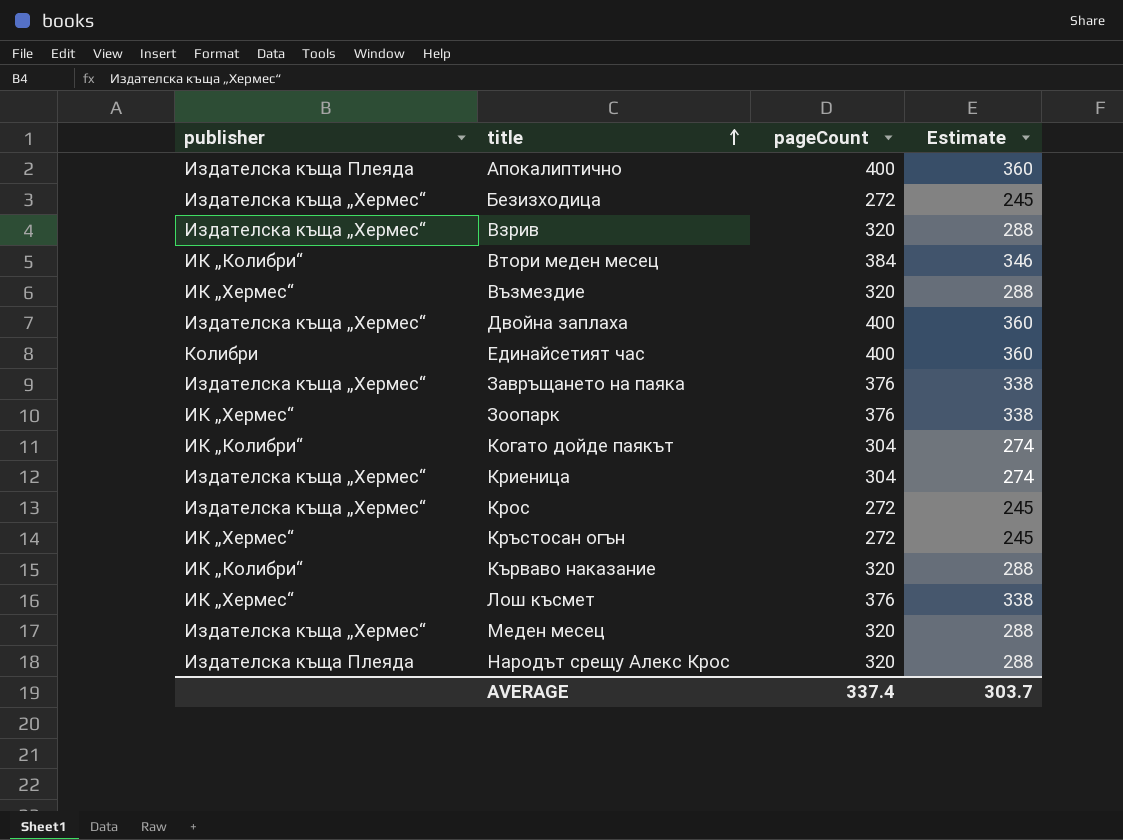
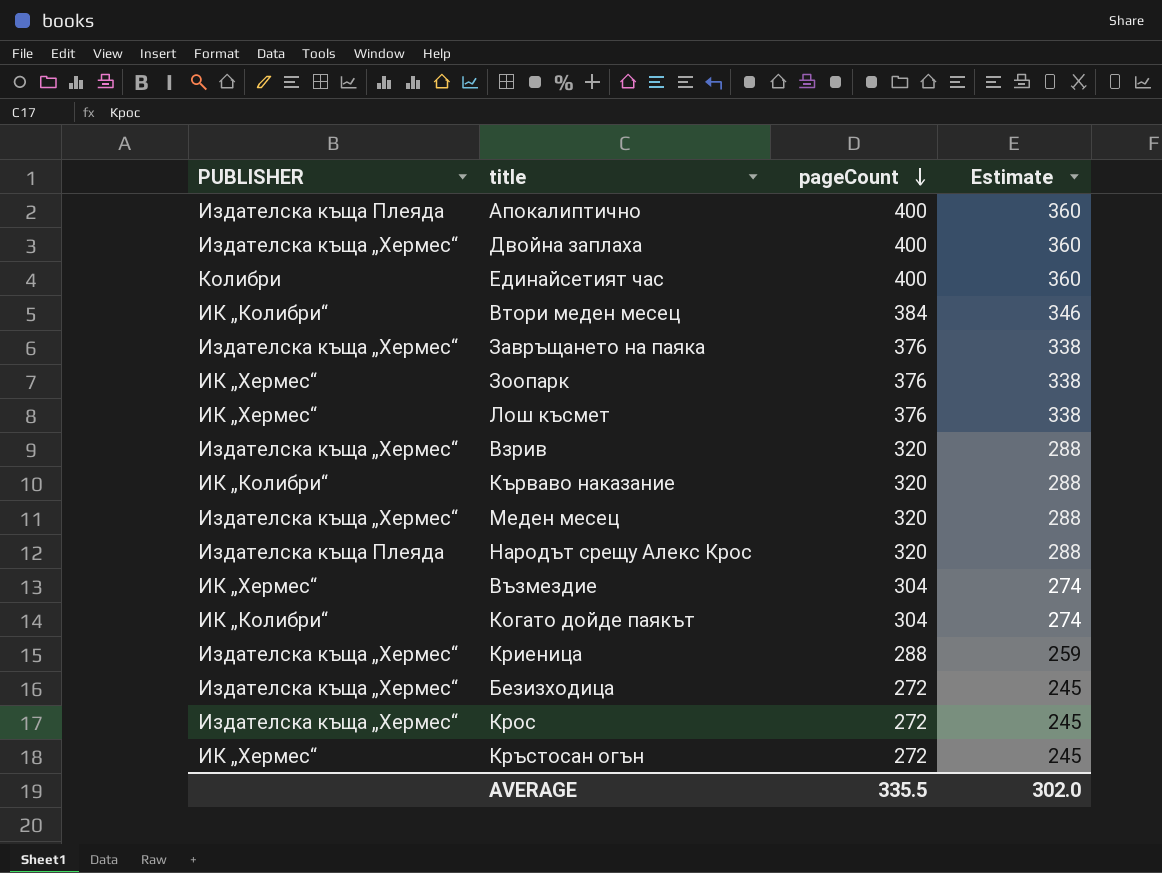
row order: title ascending -> pageCount descending
column name: publisher -> PUBLISHER
Възмездие | pageCount: 320 -> 304
Възмездие | Estimate: 288 -> 274
Криеница | pageCount: 304 -> 288
Криеница | Estimate: 274 -> 259
AVERAGE | pageCount: 337.4 -> 335.5
AVERAGE | Estimate: 303.7 -> 302.0

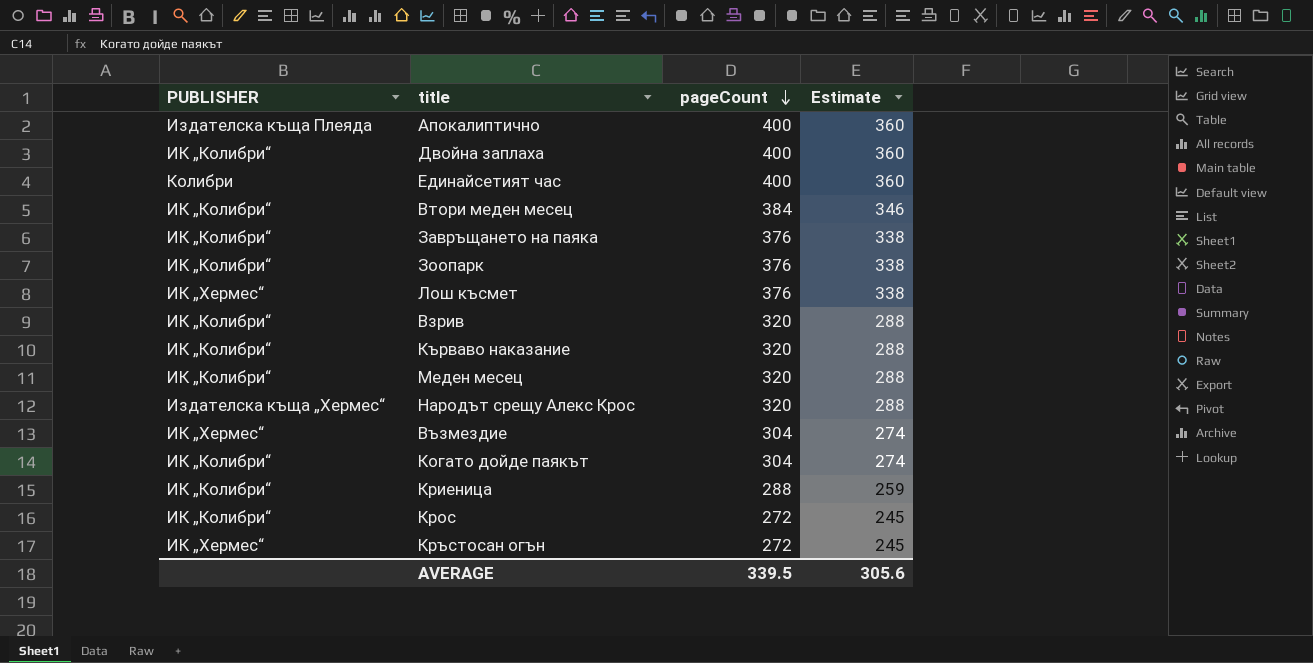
row Безизходица: Издателска къща „Хермес“ | 272 | 245 -> none
Двойна заплаха | PUBLISHER: Издателска къща „Хермес“ -> ИК „Колибри“
Завръщането на паяка | PUBLISHER: Издателска къща „Хермес“ -> ИК „Колибри“
Зоопарк | PUBLISHER: ИК „Хермес“ -> ИК „Колибри“
Взрив | PUBLISHER: Издателска къща „Хермес“ -> ИК „Колибри“
Меден месец | PUBLISHER: Издателска къща „Хермес“ -> ИК „Колибри“
Народът срещу Алекс Крос | PUBLISHER: Издателска къща Плеяда -> Издателска къща „Хермес“
Криеница | PUBLISHER: Издателска къща „Хермес“ -> ИК „Колибри“
Крос | PUBLISHER: Издателска къща „Хермес“ -> ИК „Колибри“
AVERAGE | pageCount: 335.5 -> 339.5
AVERAGE | Estimate: 302.0 -> 305.6

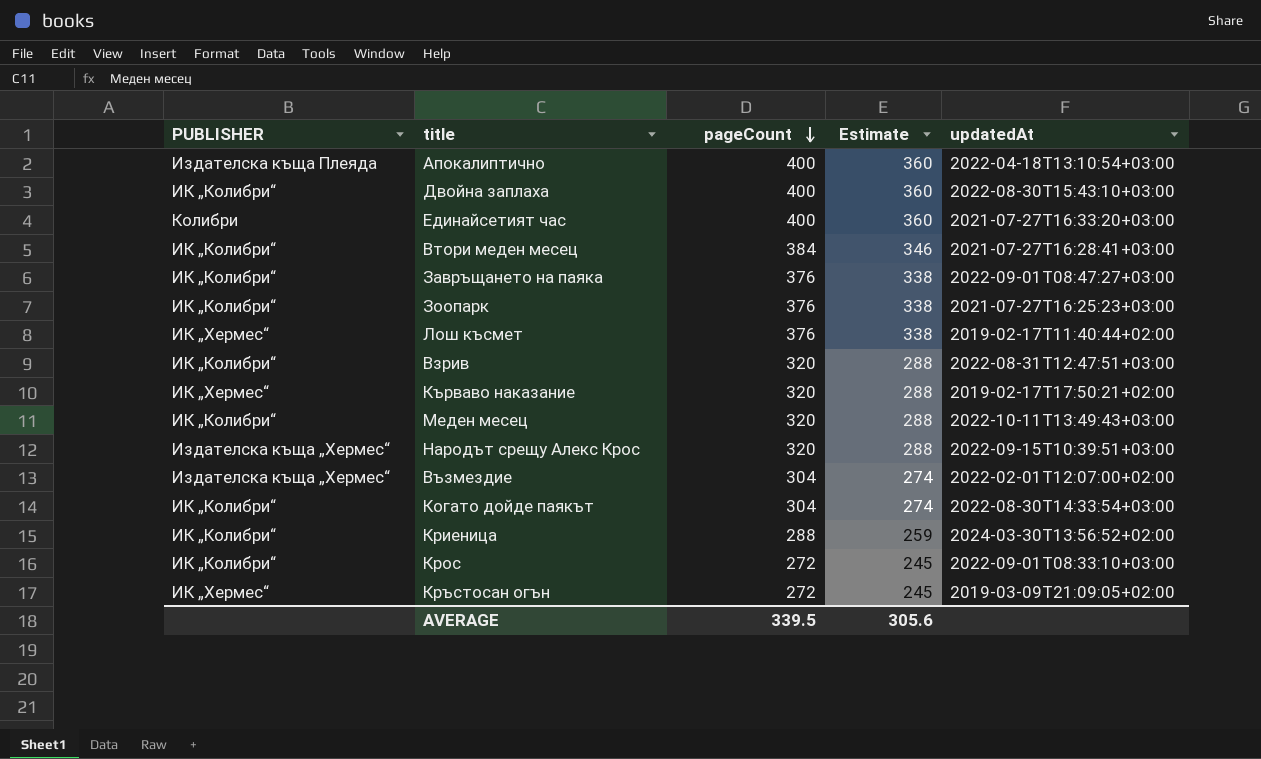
column updatedAt | position: none -> 5
Кърваво наказание | PUBLISHER: ИК „Колибри“ -> ИК „Хермес“
Възмездие | PUBLISHER: ИК „Хермес“ -> Издателска къща „Хермес“

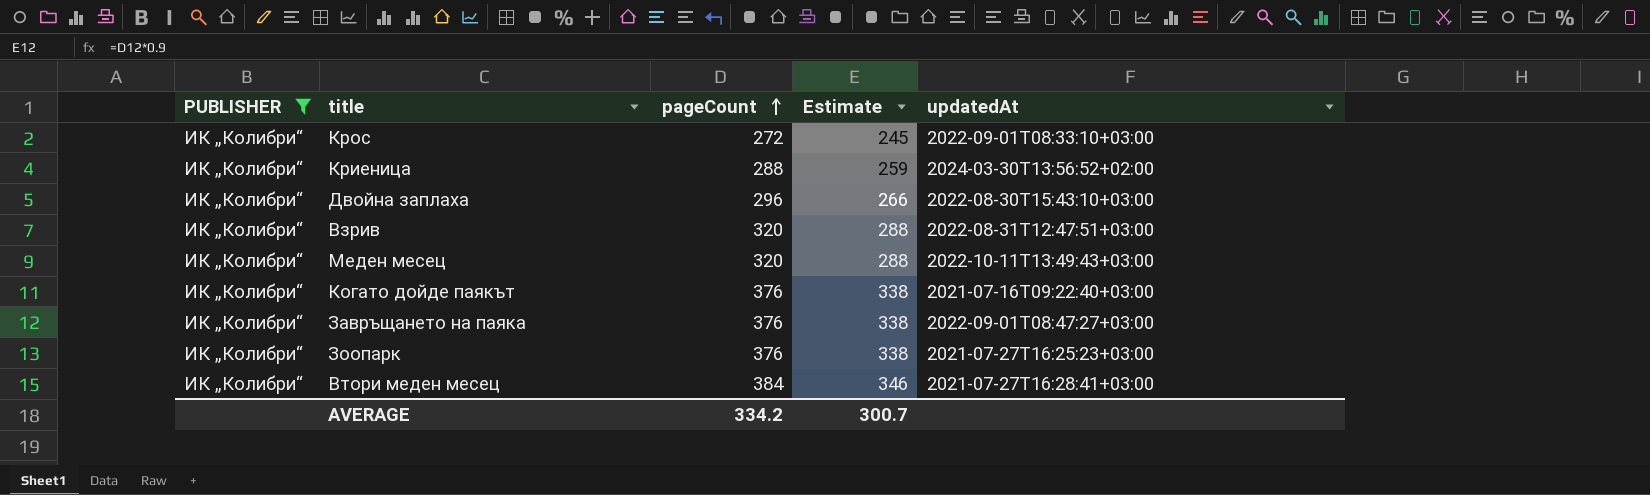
filter: none -> PUBLISHER = ИК „Колибри“
row order: pageCount descending -> pageCount ascending
Двойна заплаха | pageCount: 400 -> 296
Двойна заплаха | Estimate: 360 -> 266
Когато дойде паякът | pageCount: 304 -> 376
Когато дойде паякът | Estimate: 274 -> 338
Когато дойде паякът | updatedAt: 2022-08-30T14:33:54+03:00 -> 2021-07-16T09:22:40+03:00
AVERAGE | pageCount: 339.5 -> 334.2
AVERAGE | Estimate: 305.6 -> 300.7

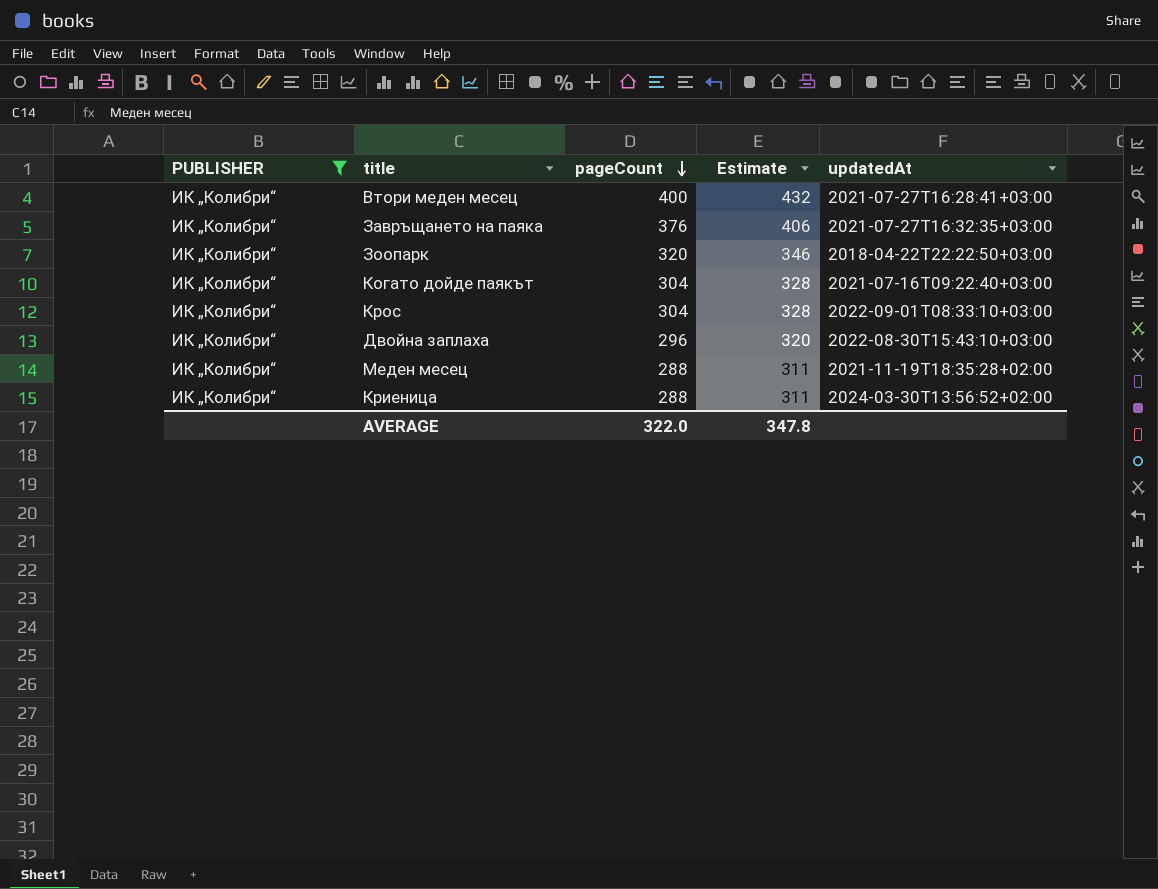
row order: pageCount ascending -> pageCount descending
column Estimate | formula: [pageCount] * 0.9 -> [pageCount] * 1.08
row Взрив: ИК „Колибри“ | 320 | 288 | 2022-08-31T12:47:51+03:00 -> none
Втори меден месец | pageCount: 384 -> 400
Завръщането на паяка | updatedAt: 2022-09-01T08:47:27+03:00 -> 2021-07-27T16:32:35+03:00
Зоопарк | pageCount: 376 -> 320
Зоопарк | updatedAt: 2021-07-27T16:25:23+03:00 -> 2018-04-22T22:22:50+03:00
Когато дойде паякът | pageCount: 376 -> 304
Крос | pageCount: 272 -> 304
Меден месец | pageCount: 320 -> 288
Меден месец | updatedAt: 2022-10-11T13:49:43+03:00 -> 2021-11-19T18:35:28+02:00
AVERAGE | pageCount: 334.2 -> 322.0
AVERAGE | Estimate: 300.7 -> 347.8

